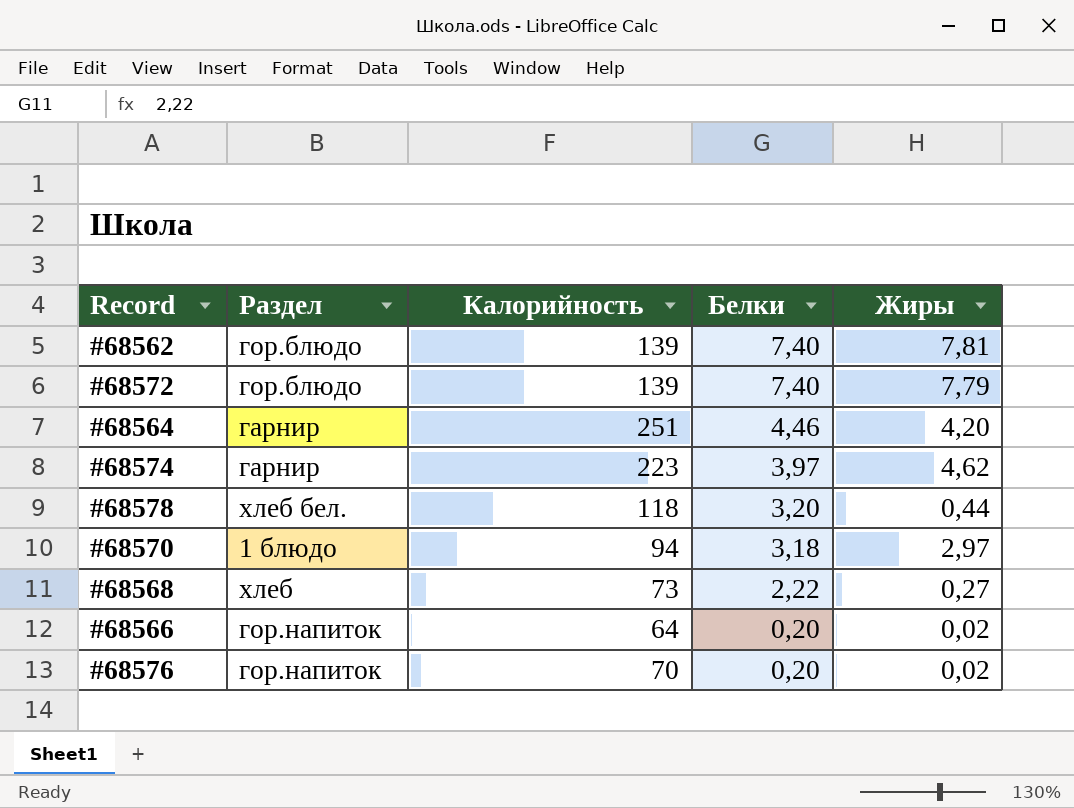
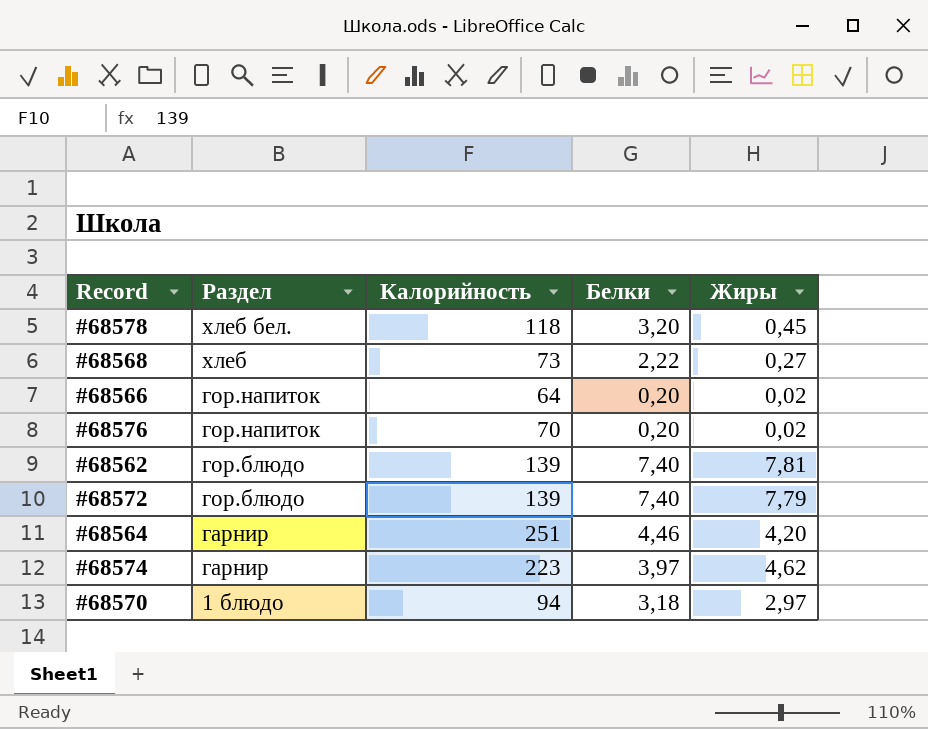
row order: Белки descending -> Раздел descending
#68578 | Жиры: 0,44 -> 0,45

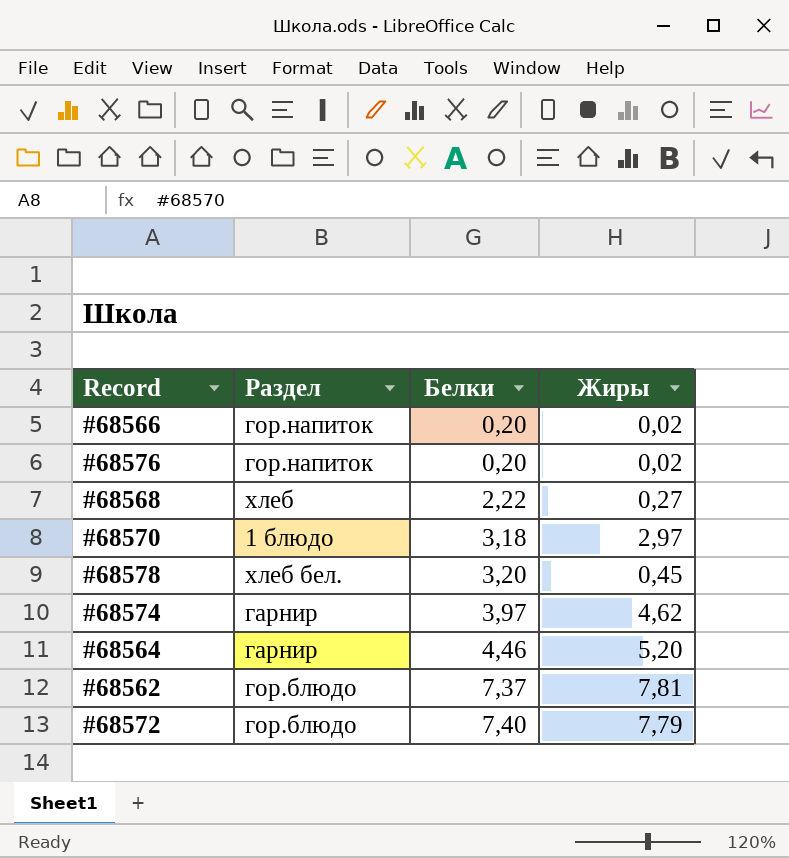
row order: Раздел descending -> Белки ascending
column Калорийность | position: 3 -> none
#68564 | Жиры: 4,20 -> 5,20
#68562 | Белки: 7,40 -> 7,37

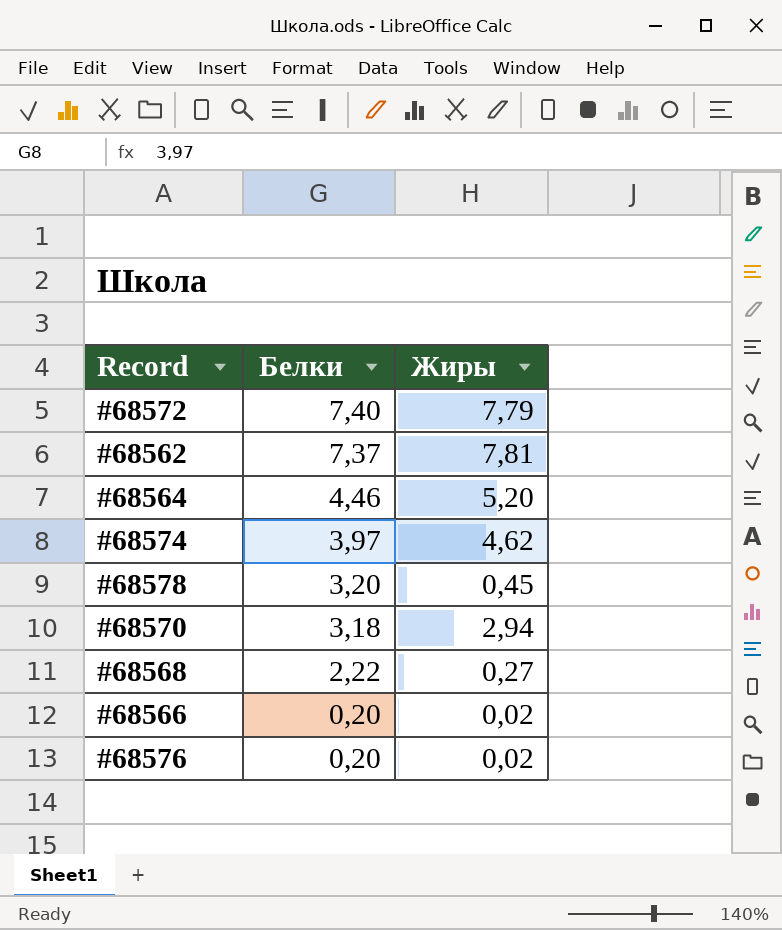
row order: Белки ascending -> Белки descending
column Раздел | position: 2 -> none
#68570 | Жиры: 2,97 -> 2,94

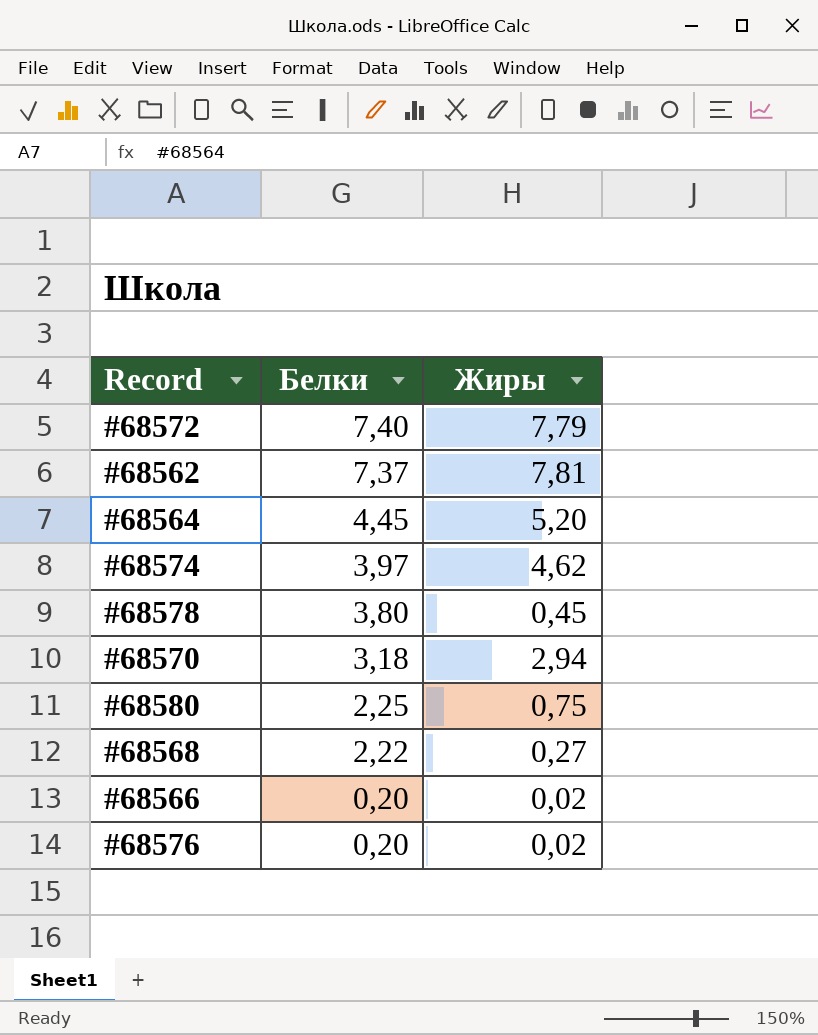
#68564 | Белки: 4,46 -> 4,45
#68578 | Белки: 3,20 -> 3,80
row #68580: none -> 2,25 | 0,75

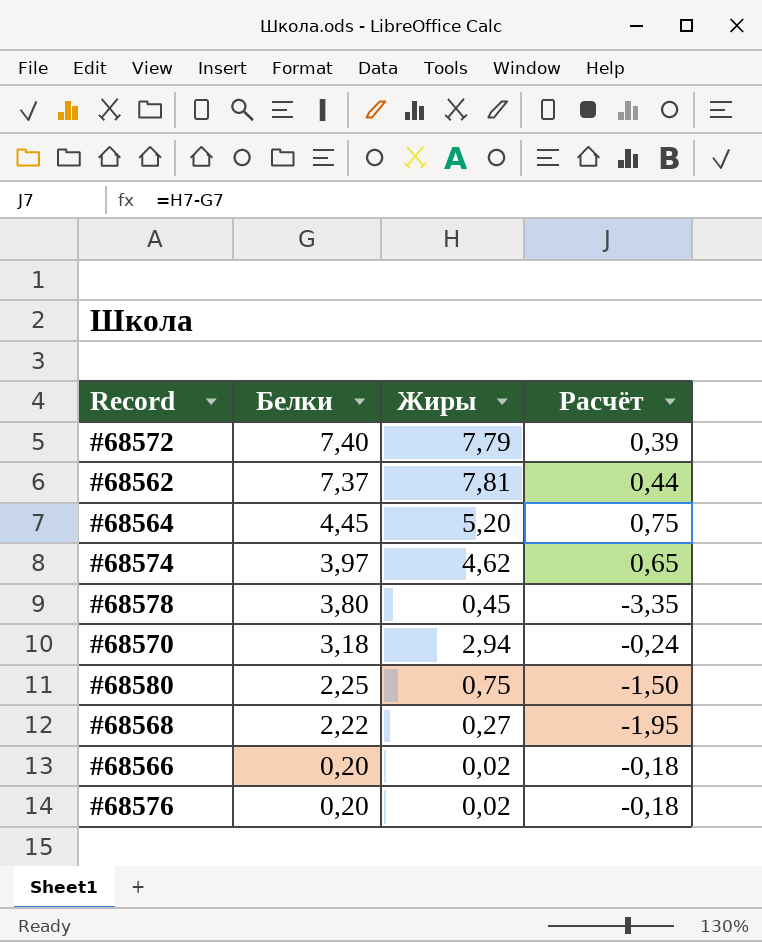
column Расчёт | formula: none -> [Жиры] - [Белки]

